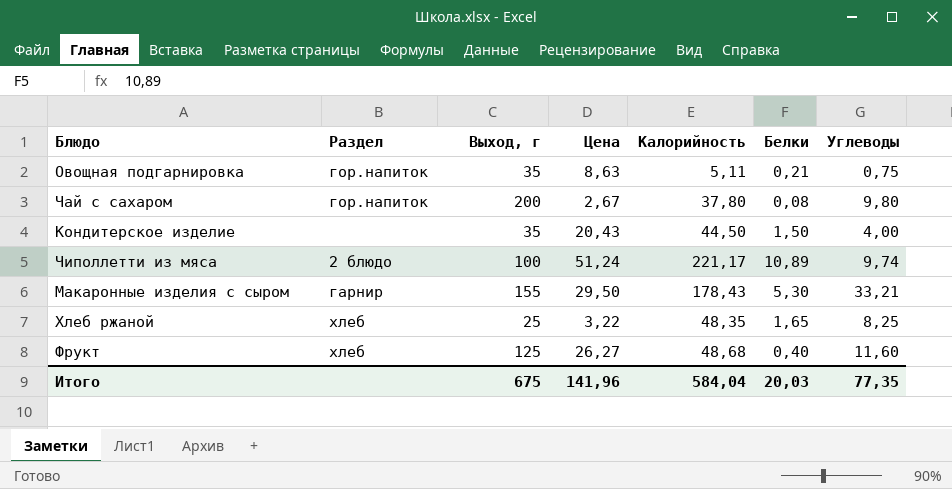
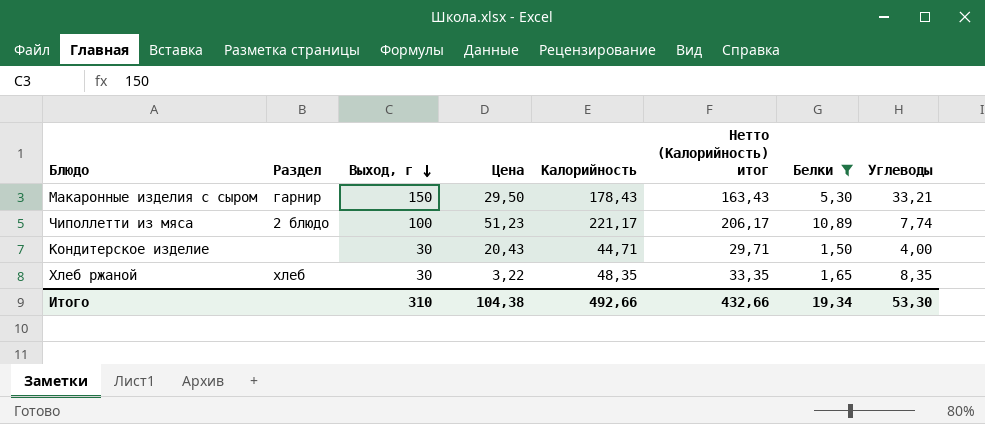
filter: none -> Белки >= 1,50
row order: none -> Выход, г descending
column Нетто (Калорийность) итог | formula: none -> [Калорийность] - 15
Макаронные изделия с сыром | Выход, г: 155 -> 150
Чиполлетти из мяса | Цена: 51,24 -> 51,23
Чиполлетти из мяса | Углеводы: 9,74 -> 7,74
Кондитерское изделие | Выход, г: 35 -> 30
Кондитерское изделие | Калорийность: 44,50 -> 44,71
Хлеб ржаной | Выход, г: 25 -> 30
Хлеб ржаной | Углеводы: 8,25 -> 8,35
Итого | Выход, г: 675 -> 310
Итого | Цена: 141,96 -> 104,38
Итого | Калорийность: 584,04 -> 492,66
Итого | Белки: 20,03 -> 19,34
Итого | Углеводы: 77,35 -> 53,30

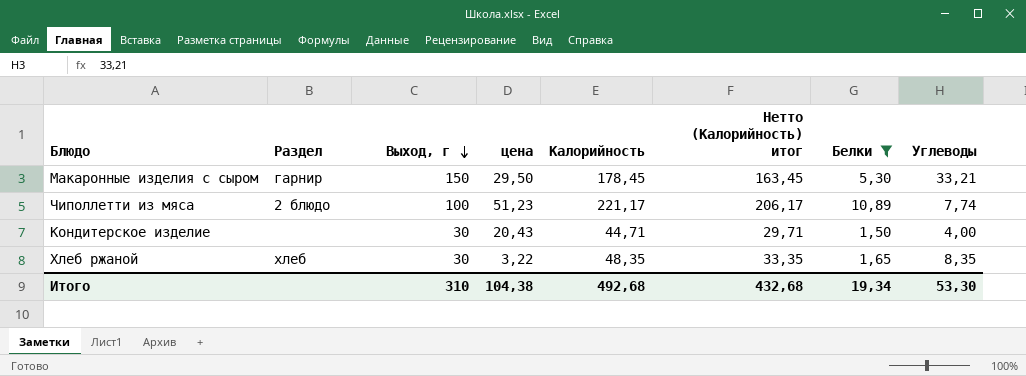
column name: Цена -> цена
Макаронные изделия с сыром | Калорийность: 178,43 -> 178,45
Макаронные изделия с сыром | Нетто (Калорийность) итог: 163,43 -> 163,45
Итого | Калорийность: 492,66 -> 492,68
Итого | Нетто (Калорийность) итог: 432,66 -> 432,68

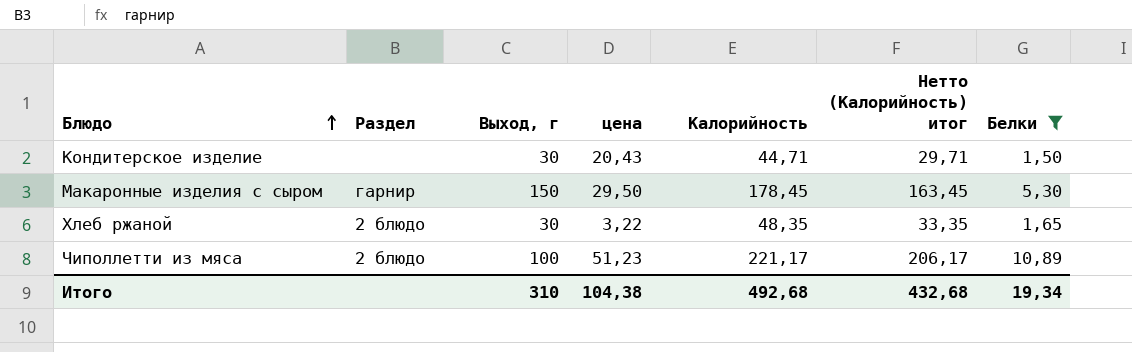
row order: Выход, г descending -> Блюдо ascending
column Углеводы | position: 8 -> none
Хлеб ржаной | Раздел: хлеб -> 2 блюдо

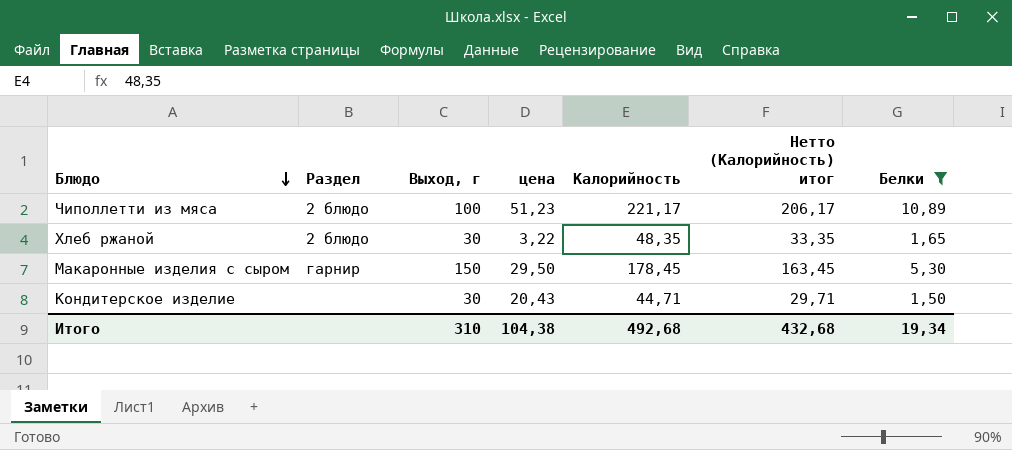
row order: Блюдо ascending -> Блюдо descending

